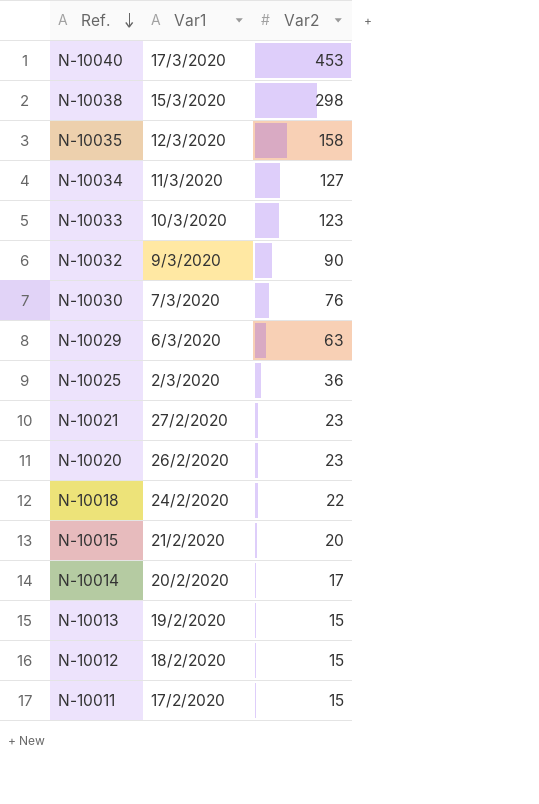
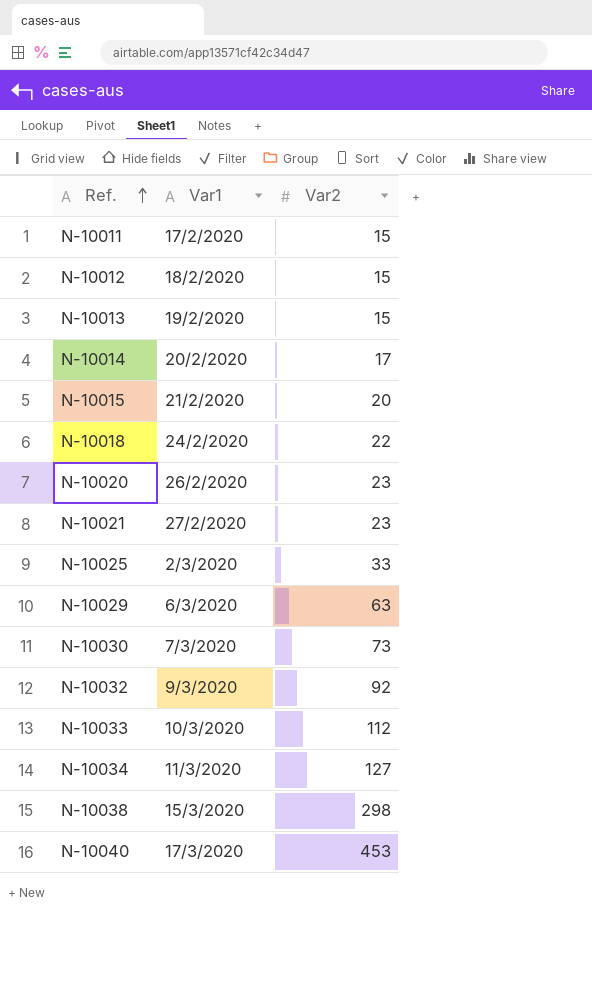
row order: Ref. descending -> Ref. ascending
row N-10035: 12/3/2020 | 158 -> none
N-10025 | Var2: 36 -> 33
N-10030 | Var2: 76 -> 73
N-10032 | Var2: 90 -> 92
N-10033 | Var2: 123 -> 112

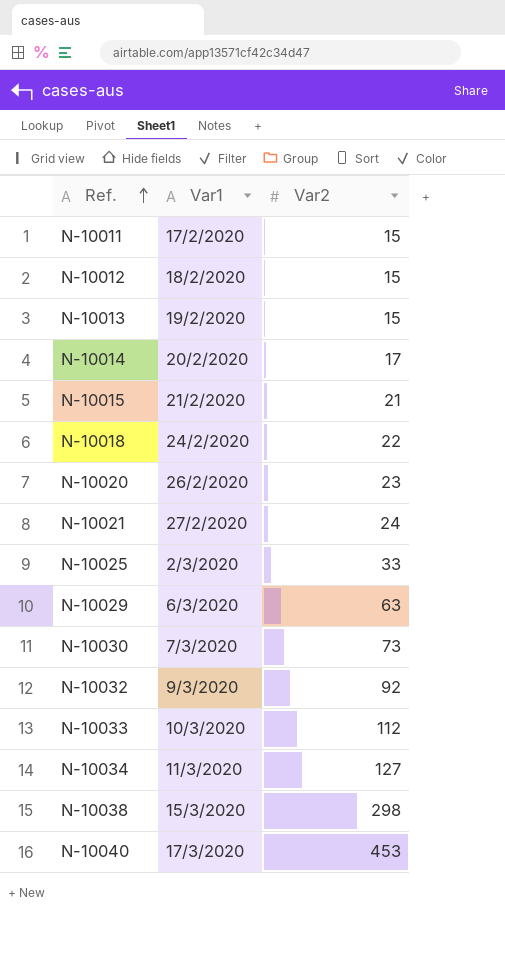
N-10015 | Var2: 20 -> 21
N-10021 | Var2: 23 -> 24

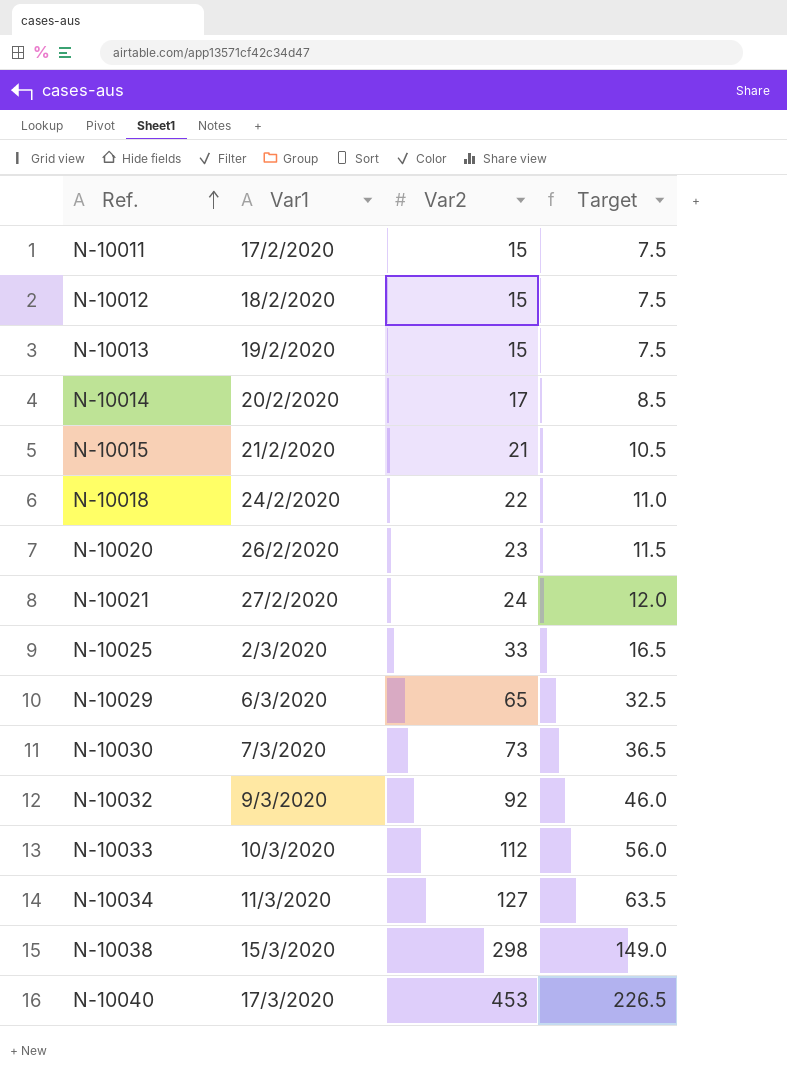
column Target | formula: none -> [Var2] * 0.5
N-10029 | Var2: 63 -> 65

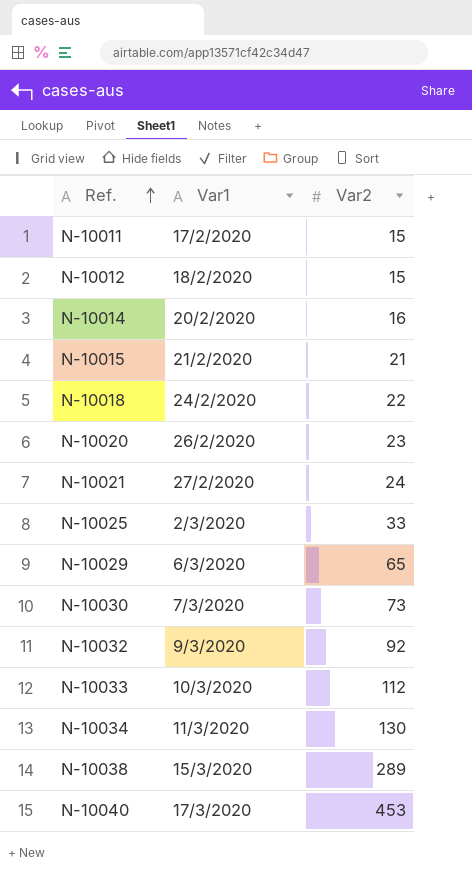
column Target | formula: [Var2] * 0.5 -> none
row N-10013: 19/2/2020 | 15 | 7.5 -> none
N-10014 | Var2: 17 -> 16
N-10034 | Var2: 127 -> 130
N-10038 | Var2: 298 -> 289

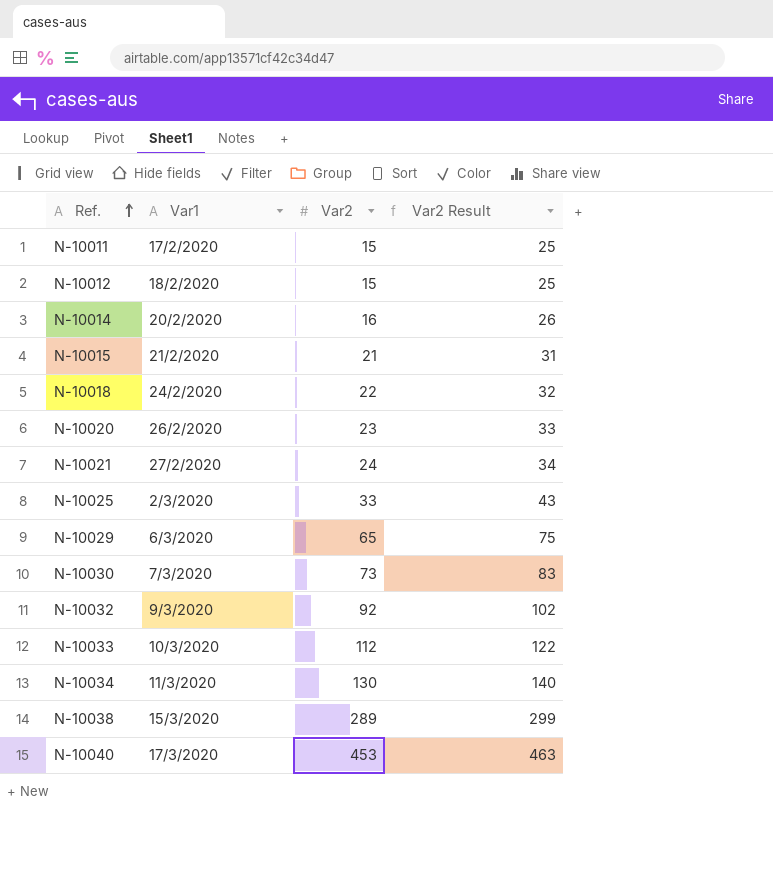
column Var2 Result | formula: none -> [Var2] + 10

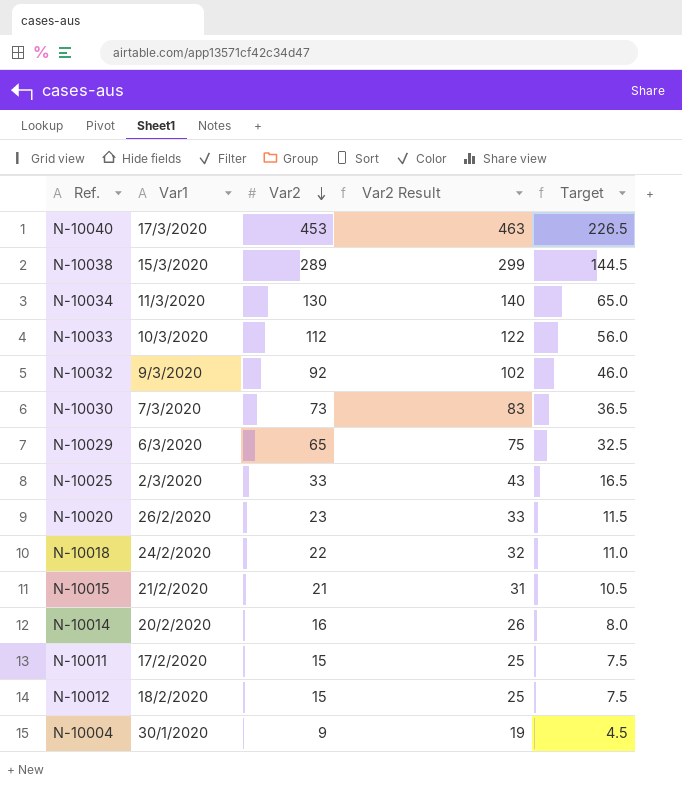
row order: Ref. ascending -> Var2 descending
column Target | formula: none -> [Var2] * 0.5
row N-10021: 27/2/2020 | 24 | 34 -> none
row N-10004: none -> 30/1/2020 | 9 | 19 | 4.5

